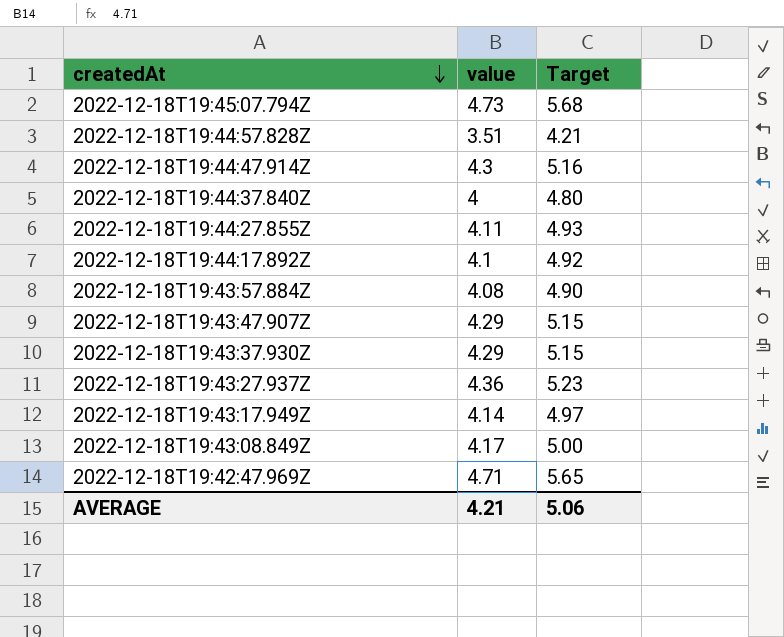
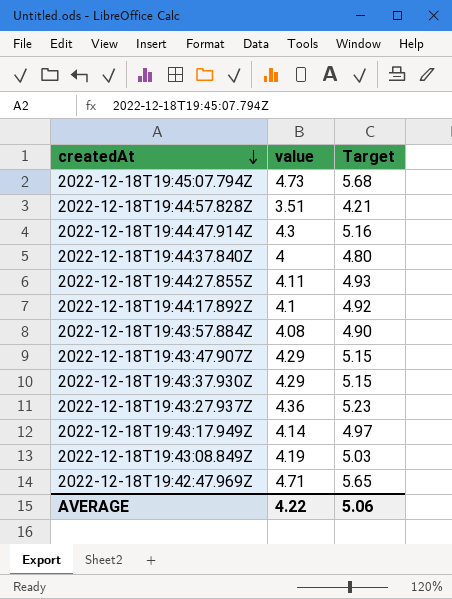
2022-12-18T19:43:08.849Z | value: 4.17 -> 4.19
2022-12-18T19:43:08.849Z | Target: 5.00 -> 5.03
AVERAGE | value: 4.21 -> 4.22

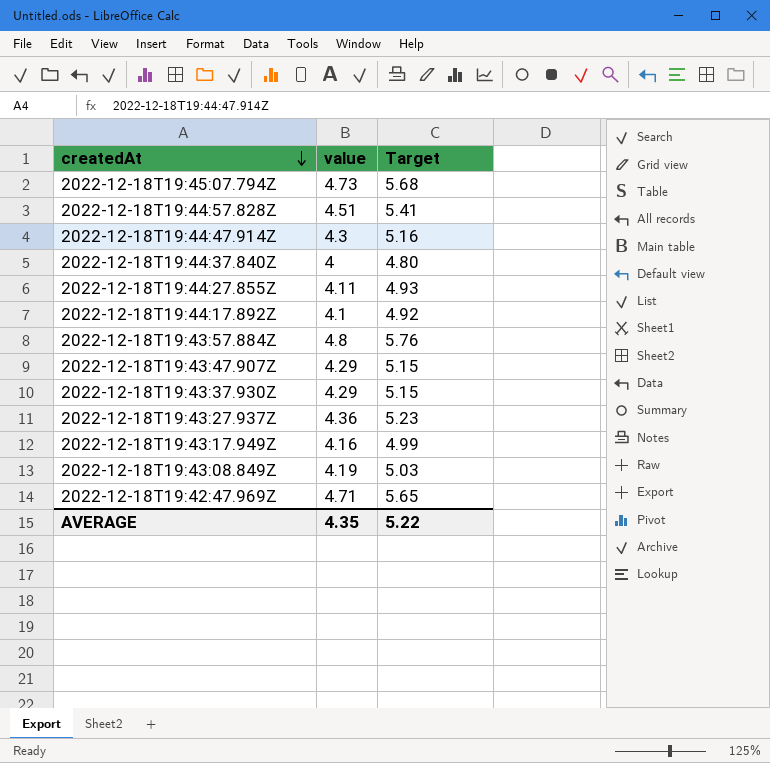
2022-12-18T19:44:57.828Z | value: 3.51 -> 4.51
2022-12-18T19:44:57.828Z | Target: 4.21 -> 5.41
2022-12-18T19:43:57.884Z | value: 4.08 -> 4.8
2022-12-18T19:43:57.884Z | Target: 4.90 -> 5.76
2022-12-18T19:43:17.949Z | value: 4.14 -> 4.16
2022-12-18T19:43:17.949Z | Target: 4.97 -> 4.99
AVERAGE | value: 4.22 -> 4.35
AVERAGE | Target: 5.06 -> 5.22

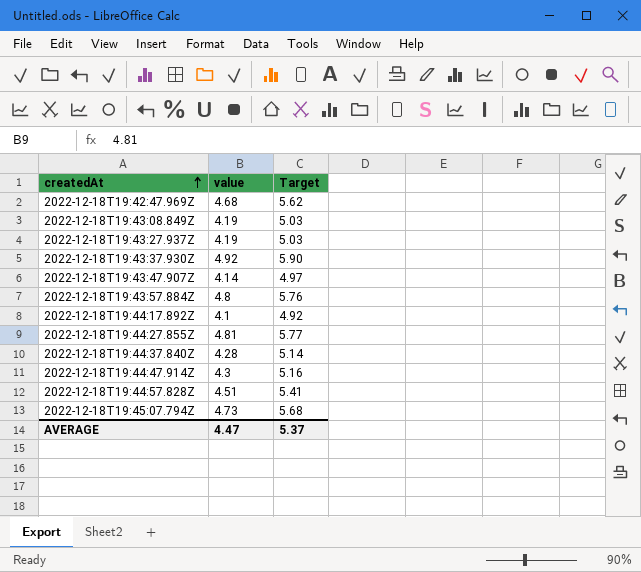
row order: createdAt descending -> createdAt ascending
row 2022-12-18T19:43:17.949Z: 4.16 | 4.99 -> none
2022-12-18T19:42:47.969Z | value: 4.71 -> 4.68
2022-12-18T19:42:47.969Z | Target: 5.65 -> 5.62
2022-12-18T19:43:27.937Z | value: 4.36 -> 4.19
2022-12-18T19:43:27.937Z | Target: 5.23 -> 5.03
2022-12-18T19:43:37.930Z | value: 4.29 -> 4.92
2022-12-18T19:43:37.930Z | Target: 5.15 -> 5.90
2022-12-18T19:43:47.907Z | value: 4.29 -> 4.14
2022-12-18T19:43:47.907Z | Target: 5.15 -> 4.97
2022-12-18T19:44:27.855Z | value: 4.11 -> 4.81
2022-12-18T19:44:27.855Z | Target: 4.93 -> 5.77
2022-12-18T19:44:37.840Z | value: 4 -> 4.28
2022-12-18T19:44:37.840Z | Target: 4.80 -> 5.14
AVERAGE | value: 4.35 -> 4.47
AVERAGE | Target: 5.22 -> 5.37

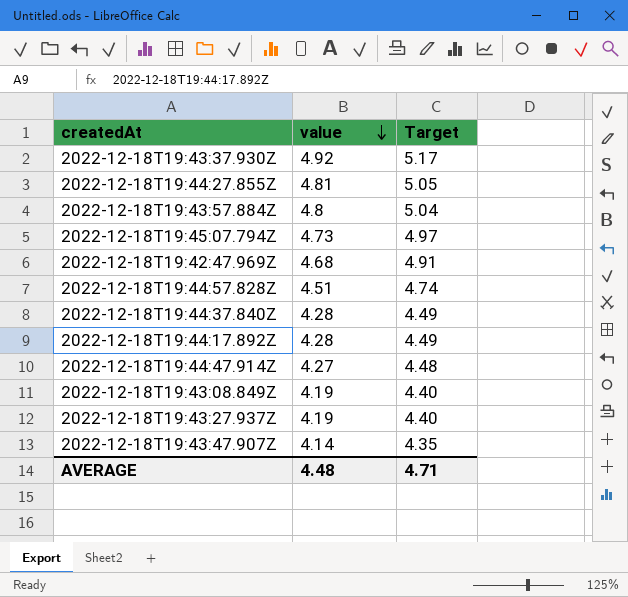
row order: createdAt ascending -> value descending
column Target | formula: [value] * 1.2 -> [value] * 1.05
2022-12-18T19:44:17.892Z | value: 4.1 -> 4.28
2022-12-18T19:44:47.914Z | value: 4.3 -> 4.27
AVERAGE | value: 4.47 -> 4.48
AVERAGE | Target: 5.37 -> 4.71

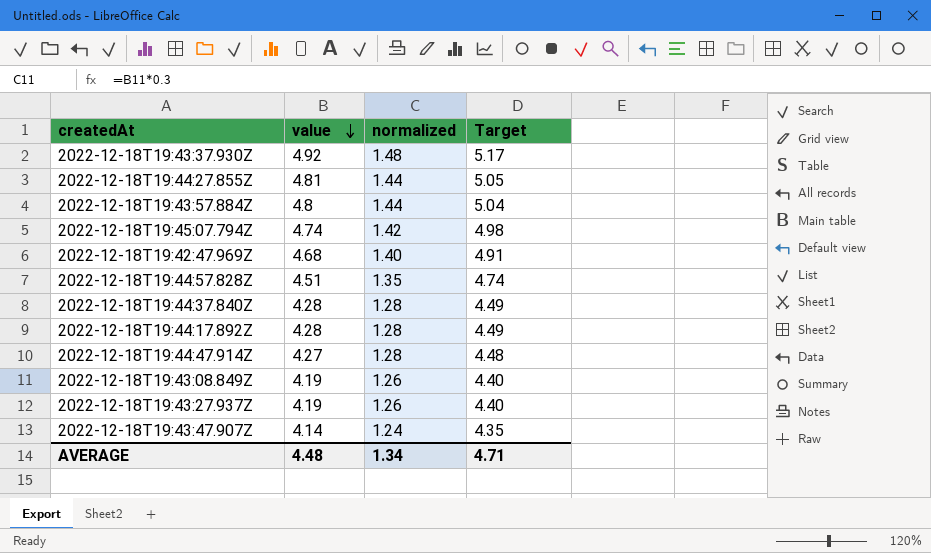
column normalized | formula: none -> [value] * 0.3
2022-12-18T19:45:07.794Z | value: 4.73 -> 4.74
2022-12-18T19:45:07.794Z | Target: 4.97 -> 4.98

